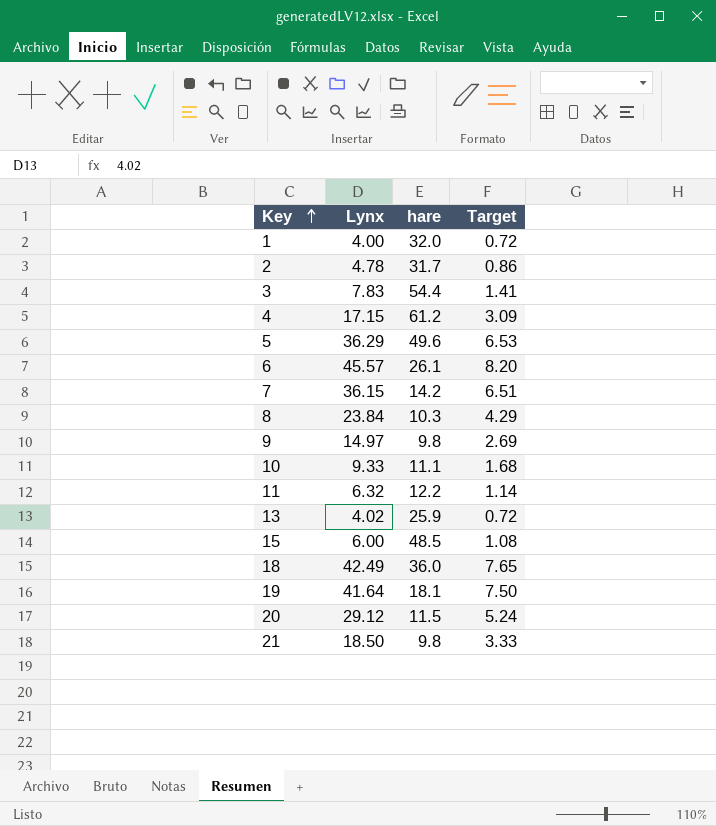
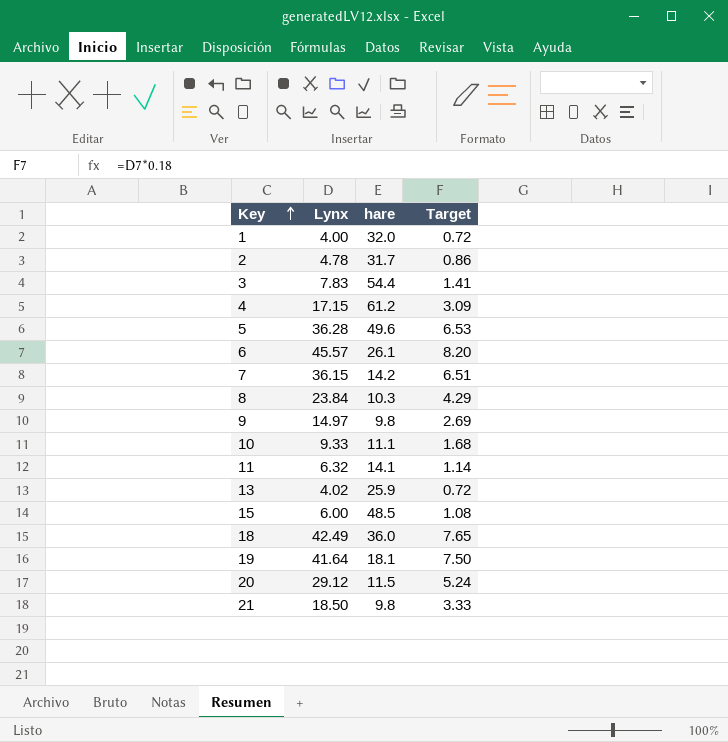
5 | Lynx: 36.29 -> 36.28
11 | hare: 12.2 -> 14.1

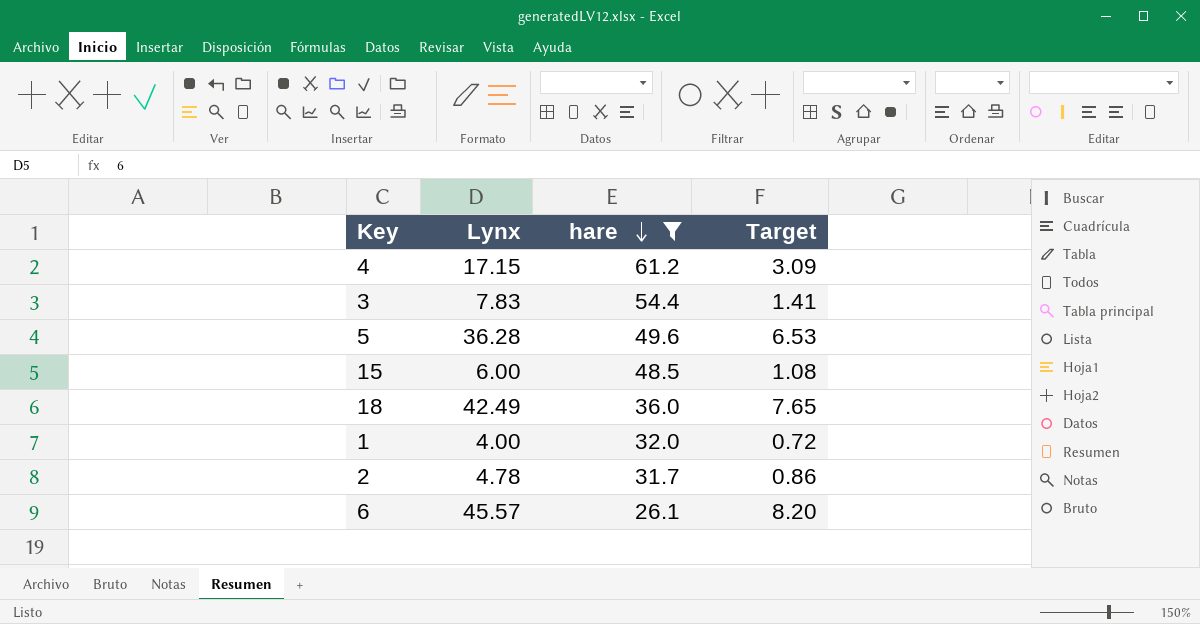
filter: none -> hare >= 26.1
row order: Key ascending -> hare descending

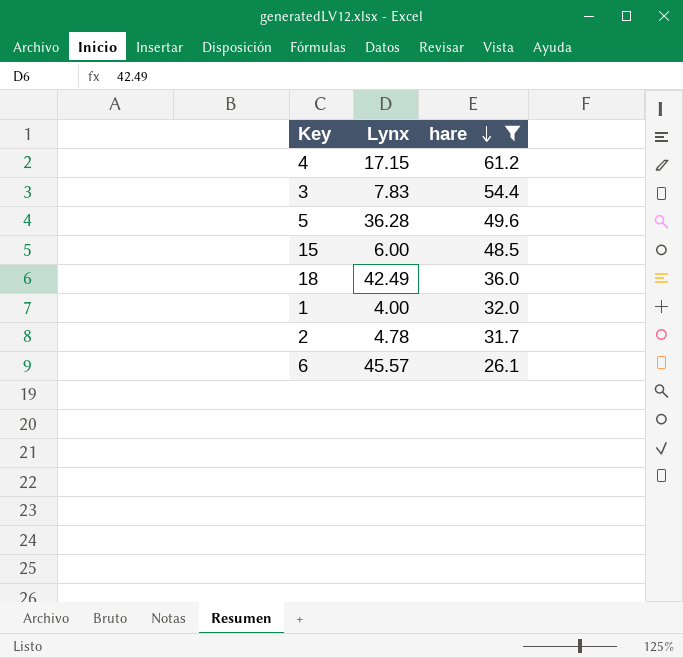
column Target | formula: [Lynx] * 0.18 -> none

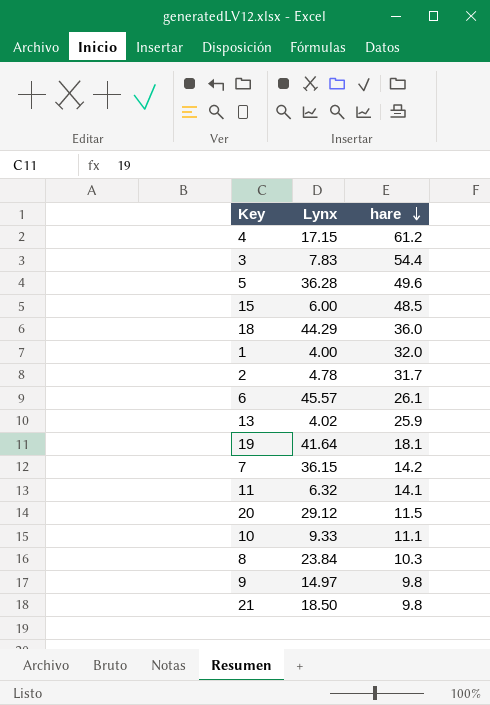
filter: hare >= 26.1 -> none
18 | Lynx: 42.49 -> 44.29

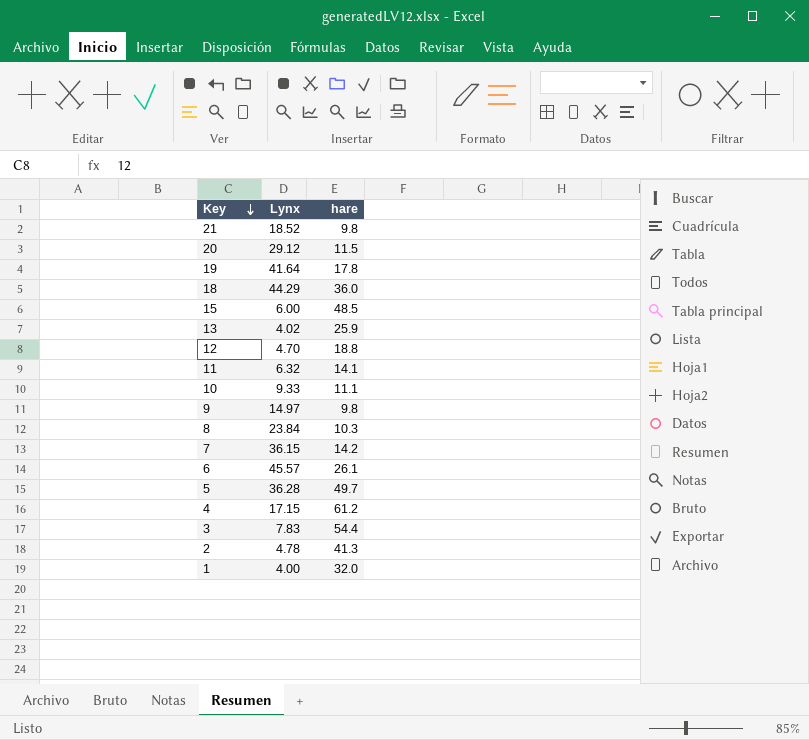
row order: hare descending -> Key descending
21 | Lynx: 18.50 -> 18.52
19 | hare: 18.1 -> 17.8
row 12: none -> 4.70 | 18.8
5 | hare: 49.6 -> 49.7
2 | hare: 31.7 -> 41.3

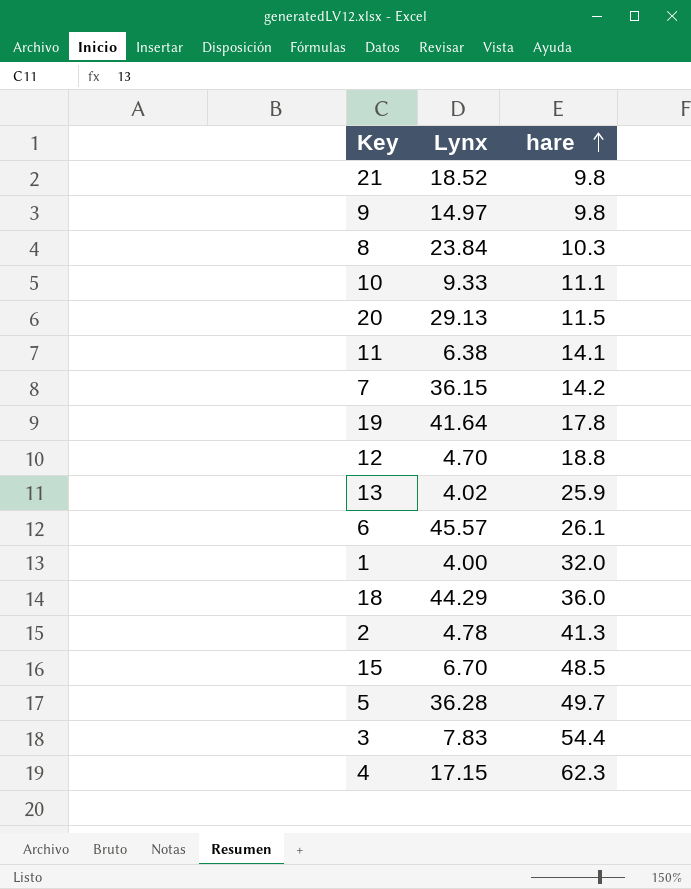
row order: Key descending -> hare ascending
20 | Lynx: 29.12 -> 29.13
11 | Lynx: 6.32 -> 6.38
15 | Lynx: 6.00 -> 6.70
4 | hare: 61.2 -> 62.3

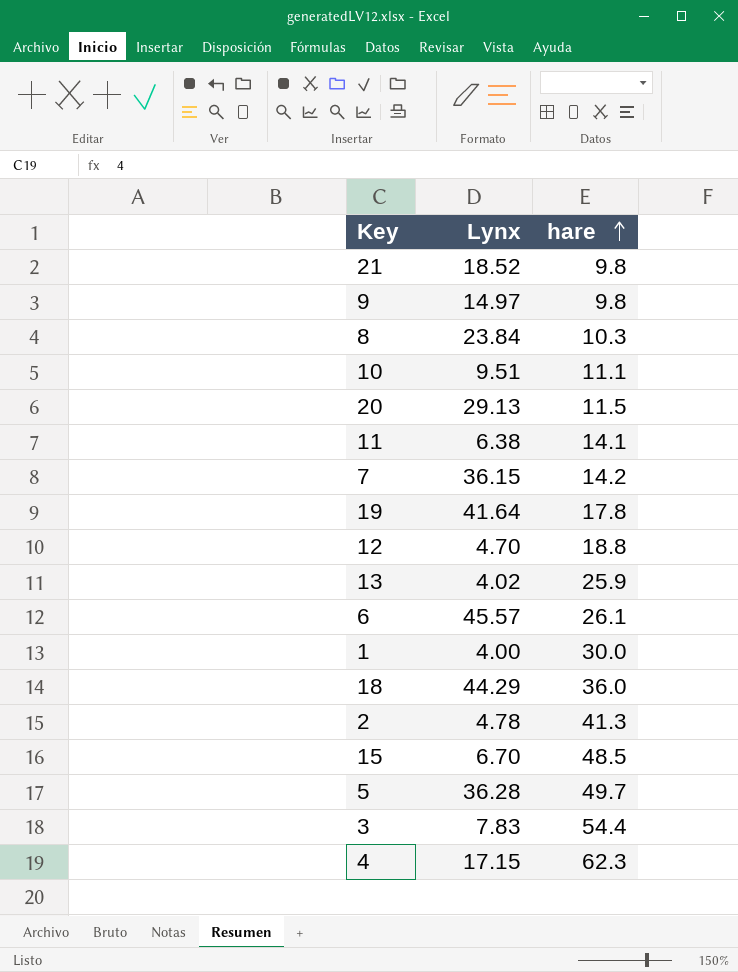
10 | Lynx: 9.33 -> 9.51
1 | hare: 32.0 -> 30.0

